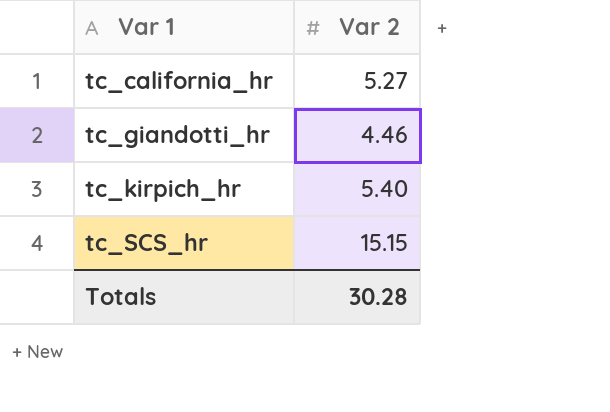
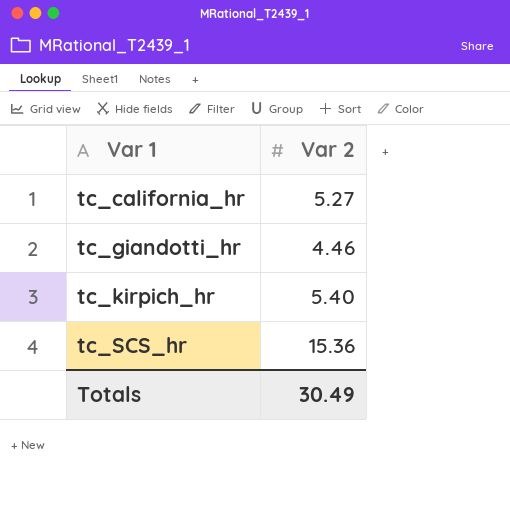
tc_SCS_hr | Var 2: 15.15 -> 15.36
Totals | Var 2: 30.28 -> 30.49

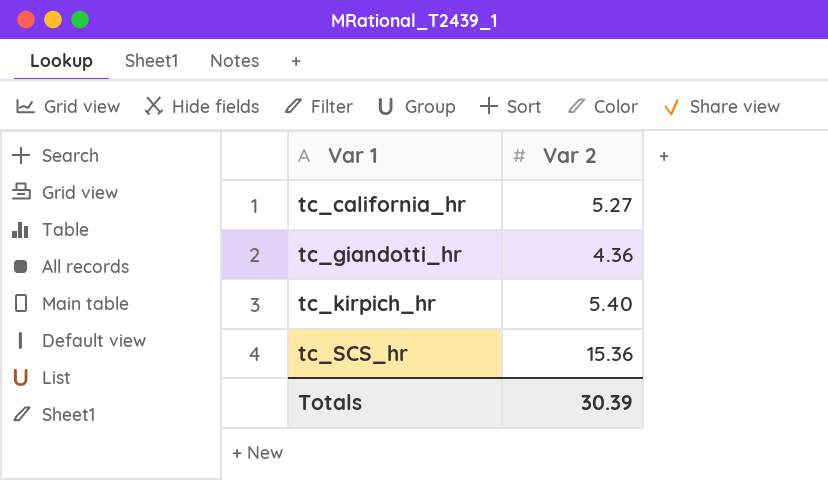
tc_giandotti_hr | Var 2: 4.46 -> 4.36
Totals | Var 2: 30.49 -> 30.39

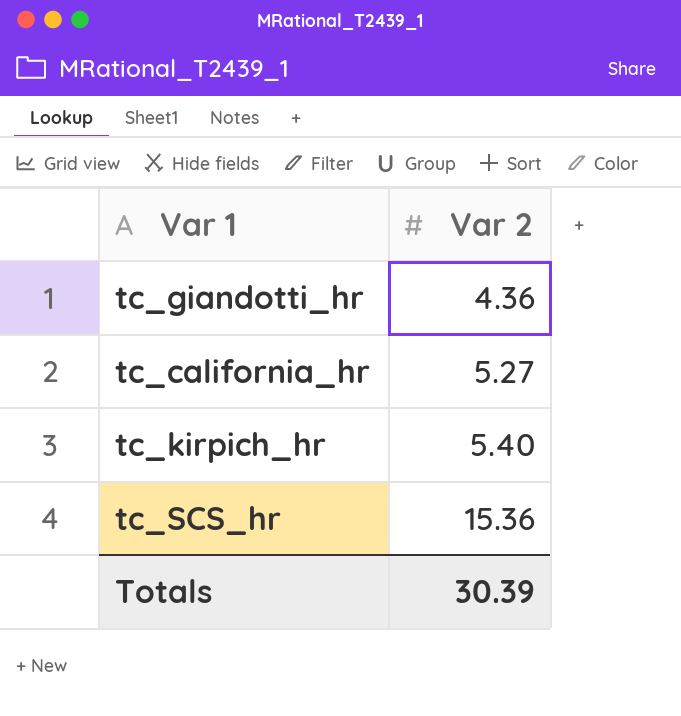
row order: Var 1 ascending -> Var 2 ascending

